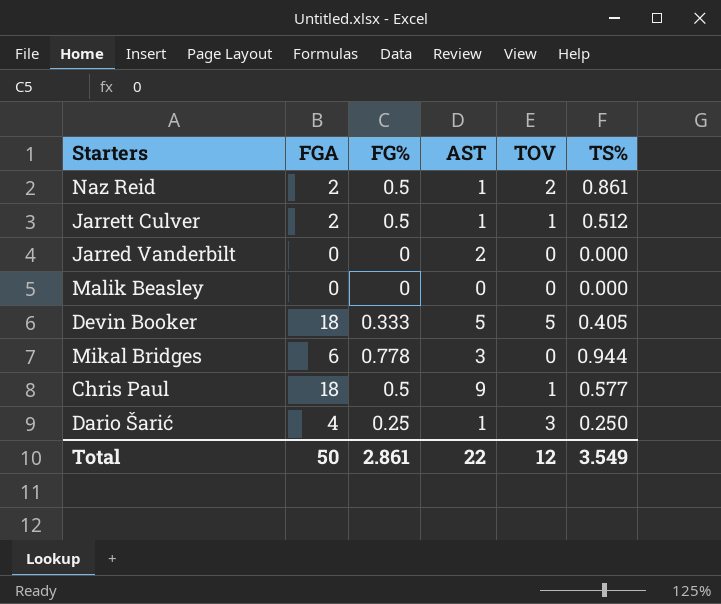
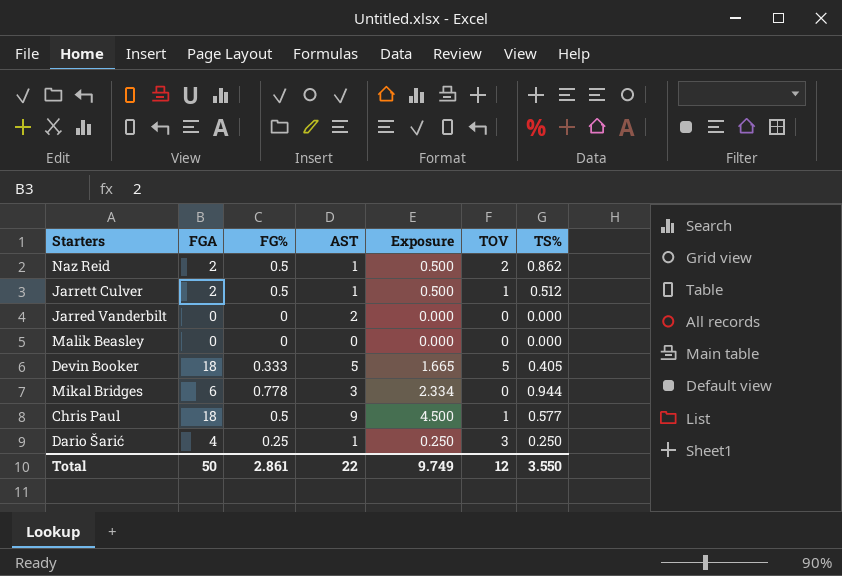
column Exposure | formula: none -> [FG%] * [AST]
Naz Reid | TS%: 0.861 -> 0.862
Total | TS%: 3.549 -> 3.550

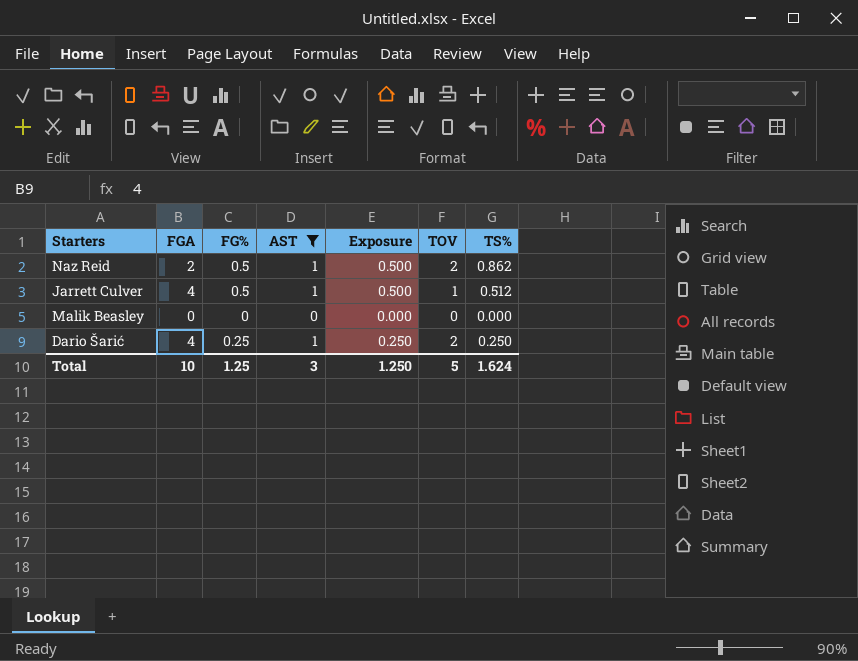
filter: none -> AST <= 1
Jarrett Culver | FGA: 2 -> 4
Dario Šarić | TOV: 3 -> 2
Total | FGA: 50 -> 10
Total | FG%: 2.861 -> 1.25
Total | AST: 22 -> 3
Total | Exposure: 9.749 -> 1.250
Total | TOV: 12 -> 5
Total | TS%: 3.550 -> 1.624

